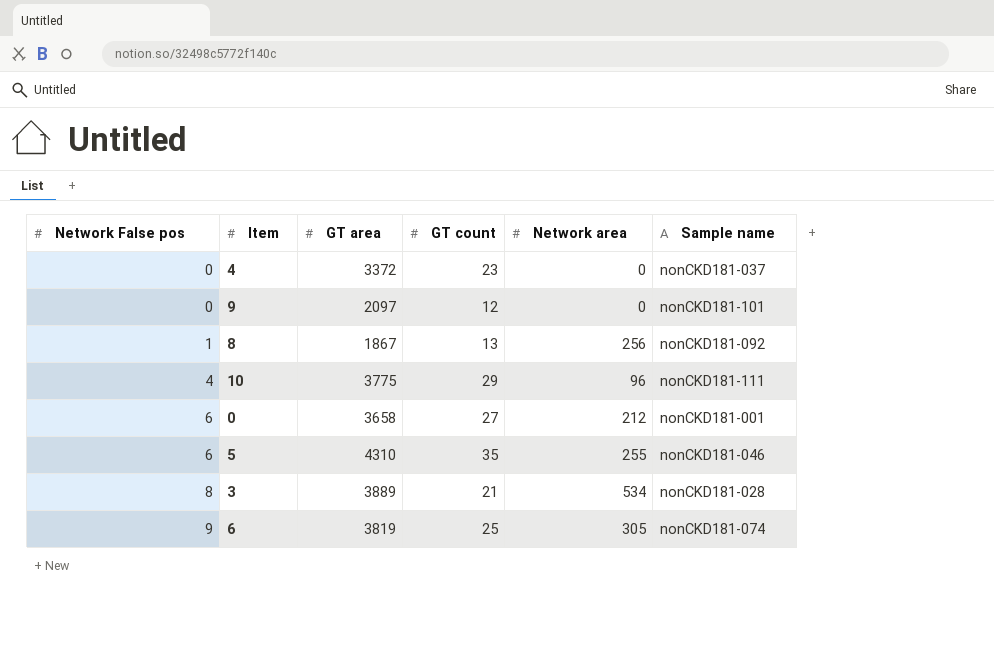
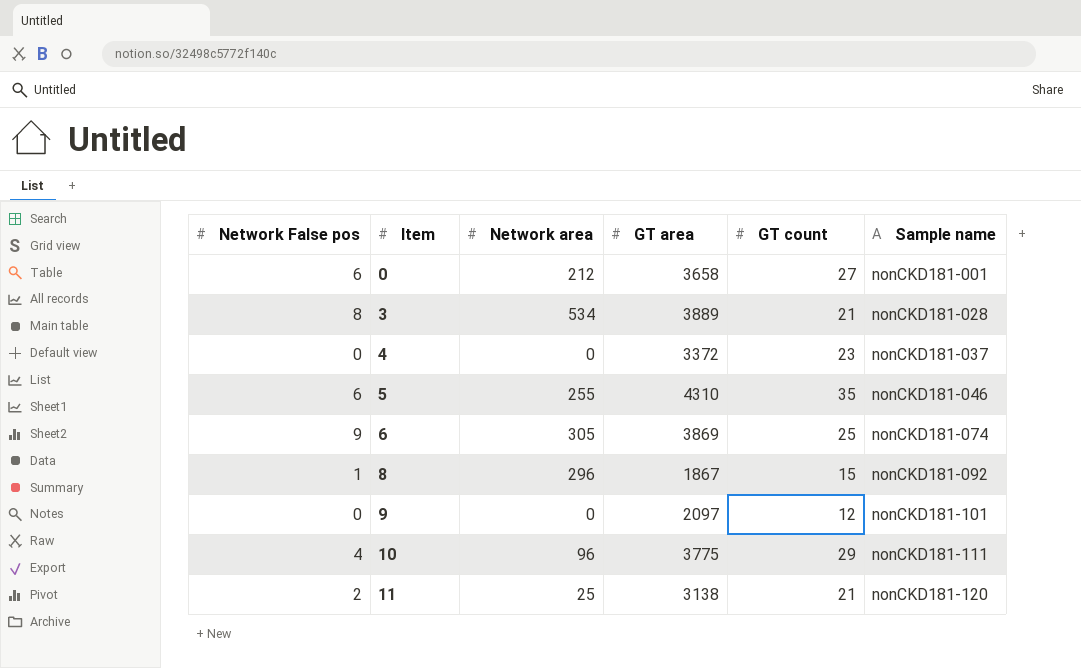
row order: Network False pos ascending -> Item ascending
column Network area | position: 5 -> 3
6 | GT area: 3819 -> 3869
8 | Network area: 256 -> 296
8 | GT count: 13 -> 15
row 11: none -> 2 | 25 | 3138 | 21 | nonCKD181-120

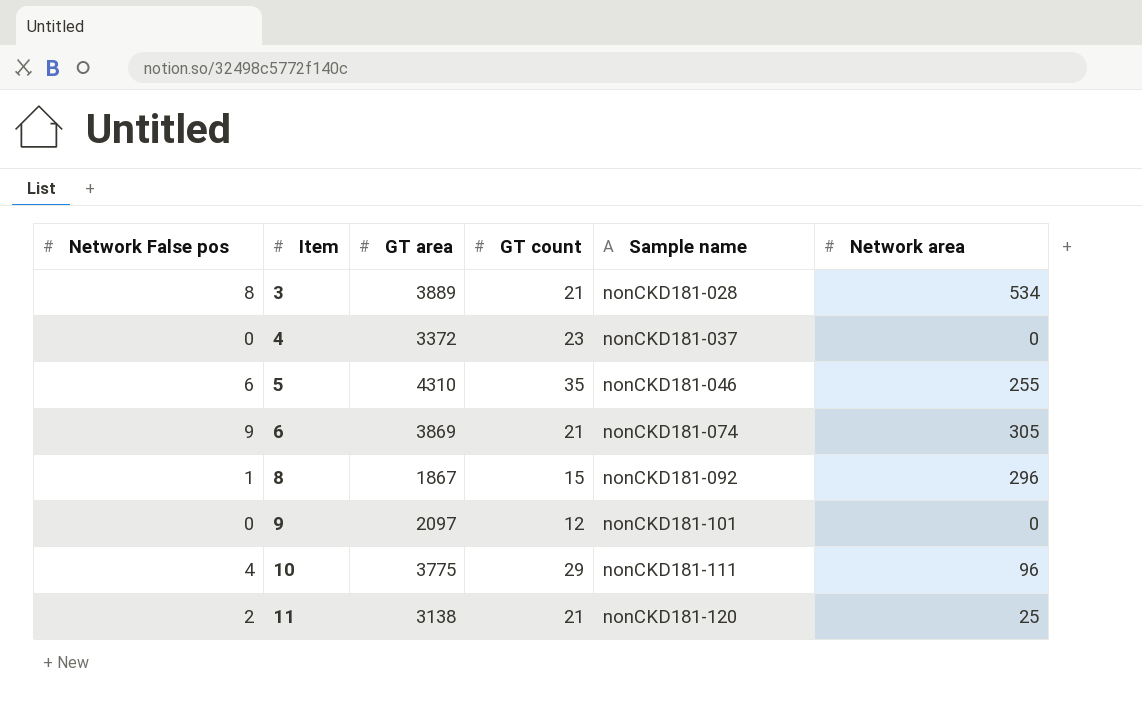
column Network area | position: 3 -> 6
row 0: 6 | 212 | 3658 | 27 | nonCKD181-001 -> none
6 | GT count: 25 -> 21

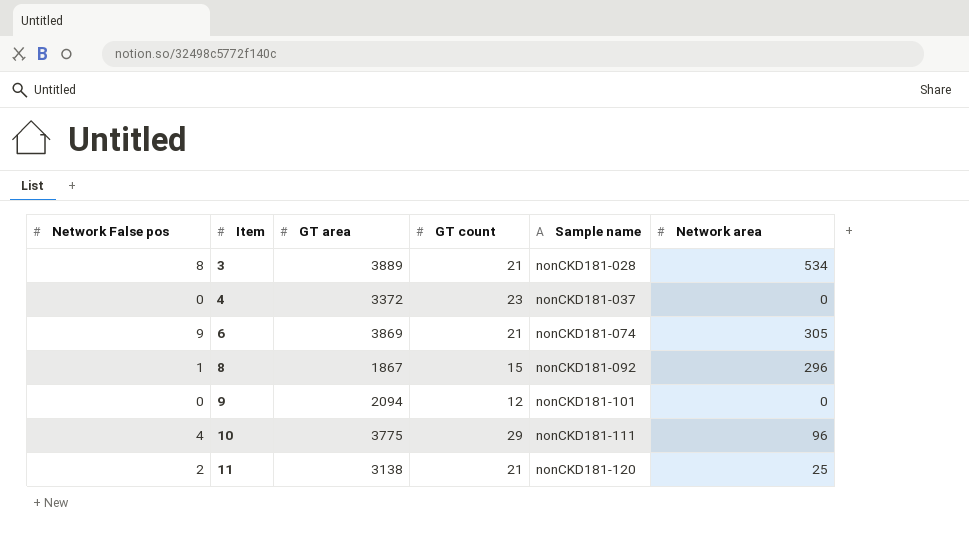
row 5: 6 | 4310 | 35 | nonCKD181-046 | 255 -> none
9 | GT area: 2097 -> 2094

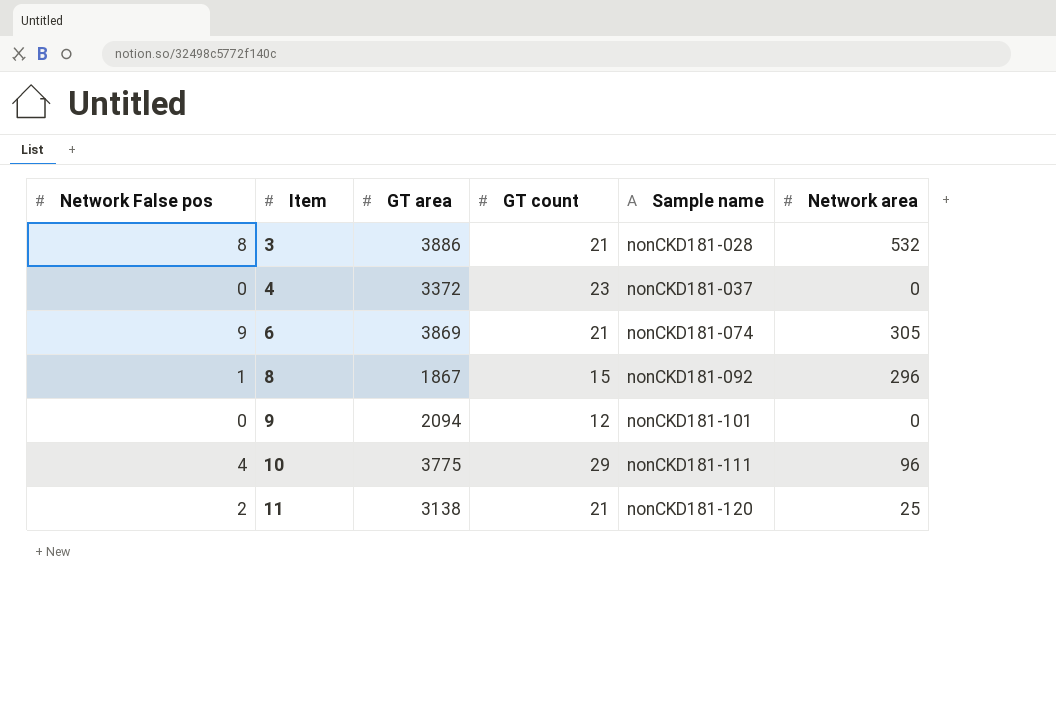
3 | GT area: 3889 -> 3886
3 | Network area: 534 -> 532

